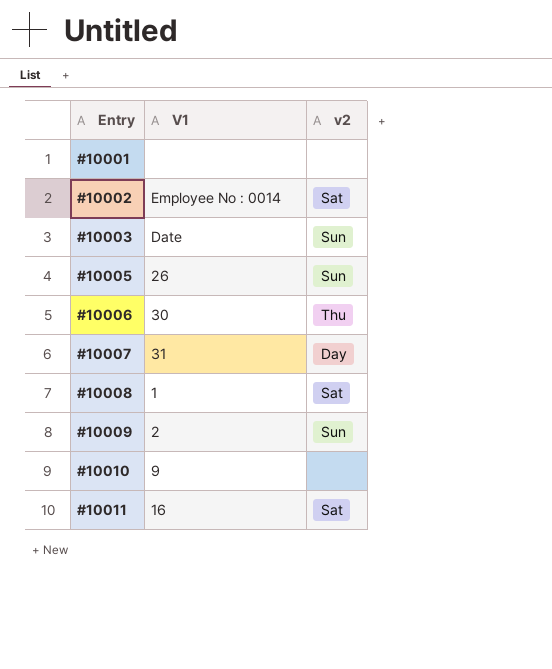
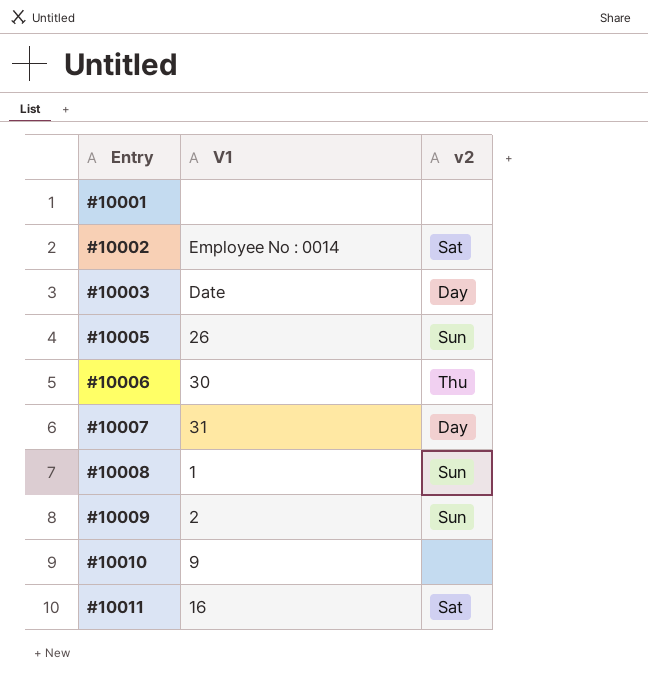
#10003 | v2: Sun -> Day
#10008 | v2: Sat -> Sun

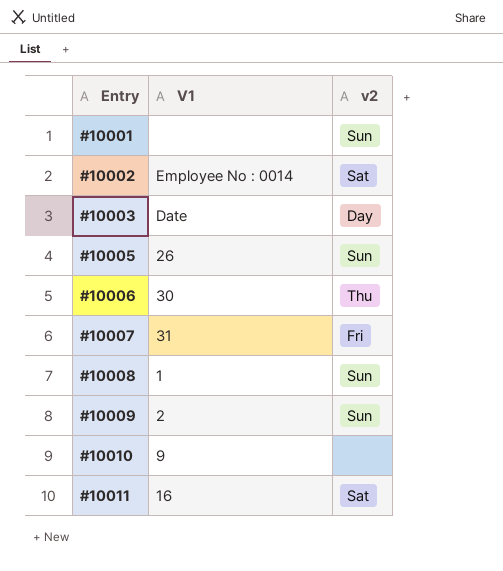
#10001 | v2: none -> Sun
#10007 | v2: Day -> Fri

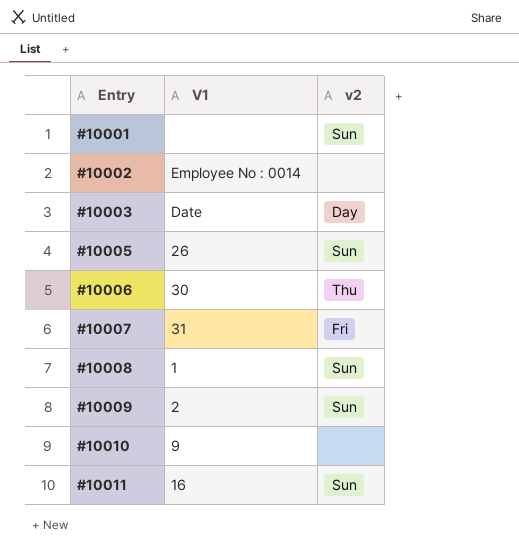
#10002 | v2: Sat -> none
#10011 | v2: Sat -> Sun

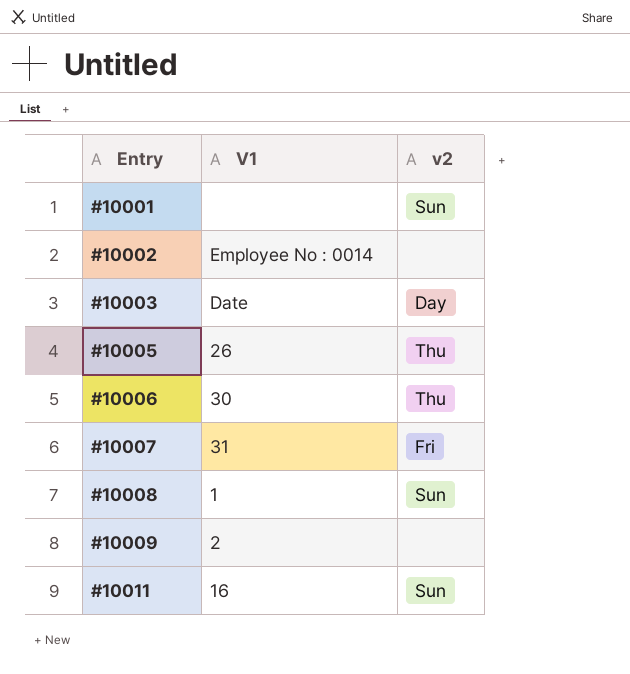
row #10010: 9 | none -> none
#10005 | v2: Sun -> Thu
#10009 | v2: Sun -> none

